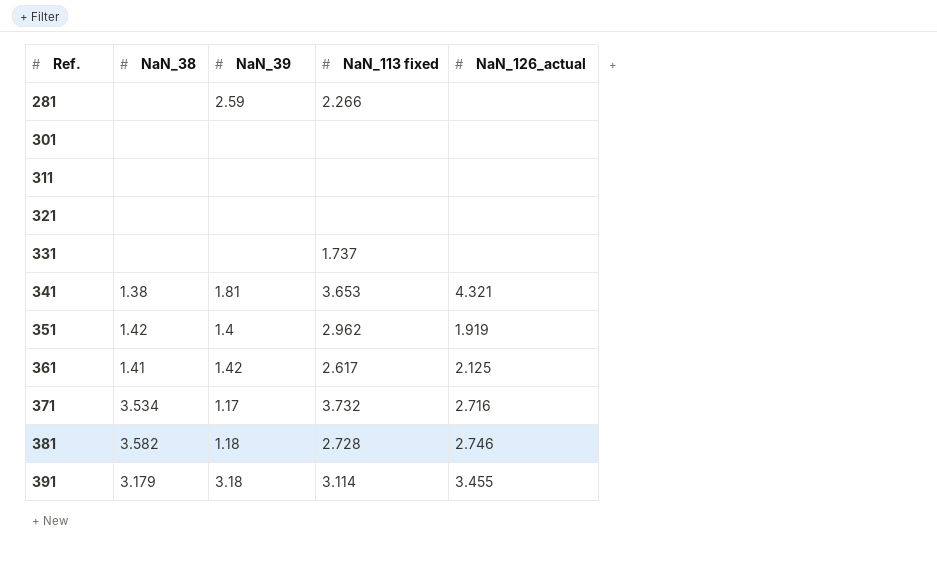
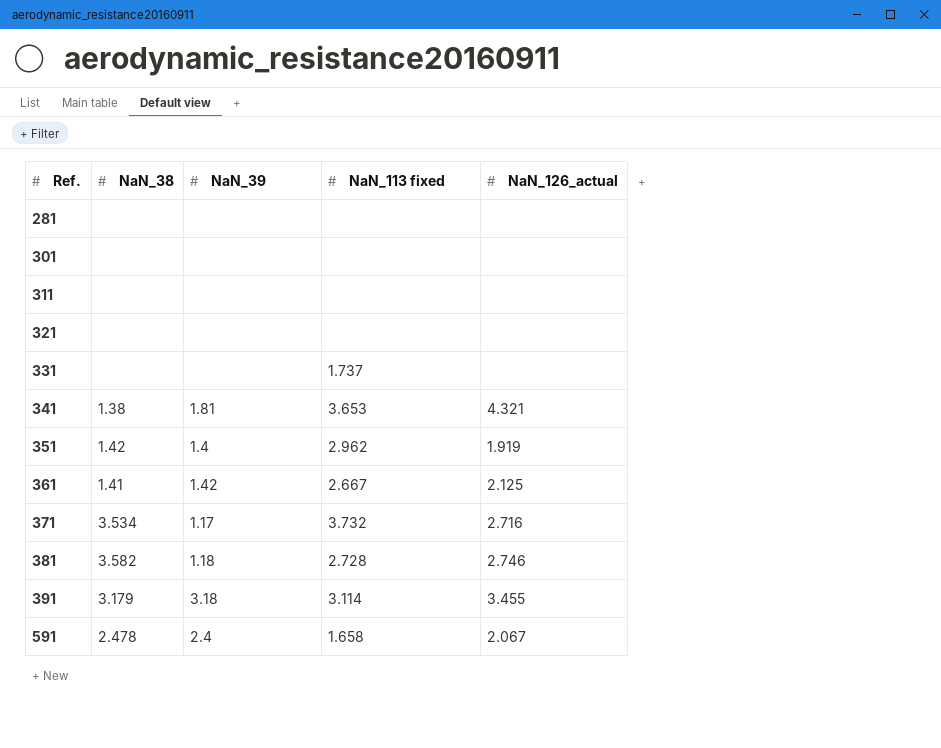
281 | NaN_39: 2.59 -> none
281 | NaN_113 fixed: 2.266 -> none
361 | NaN_113 fixed: 2.617 -> 2.667
row 591: none -> 2.478 | 2.4 | 1.658 | 2.067

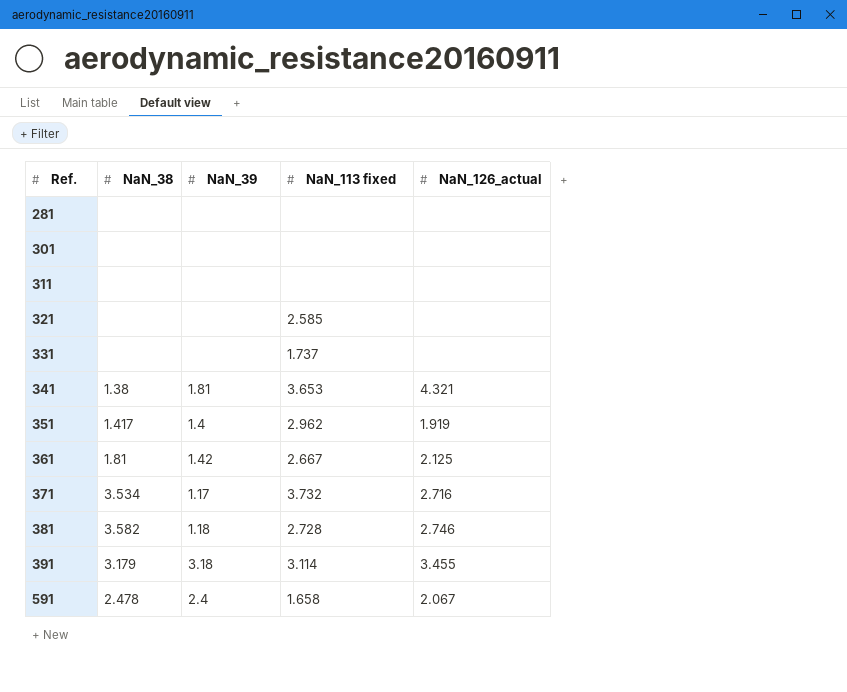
321 | NaN_113 fixed: none -> 2.585
351 | NaN_38: 1.42 -> 1.417
361 | NaN_38: 1.41 -> 1.81

